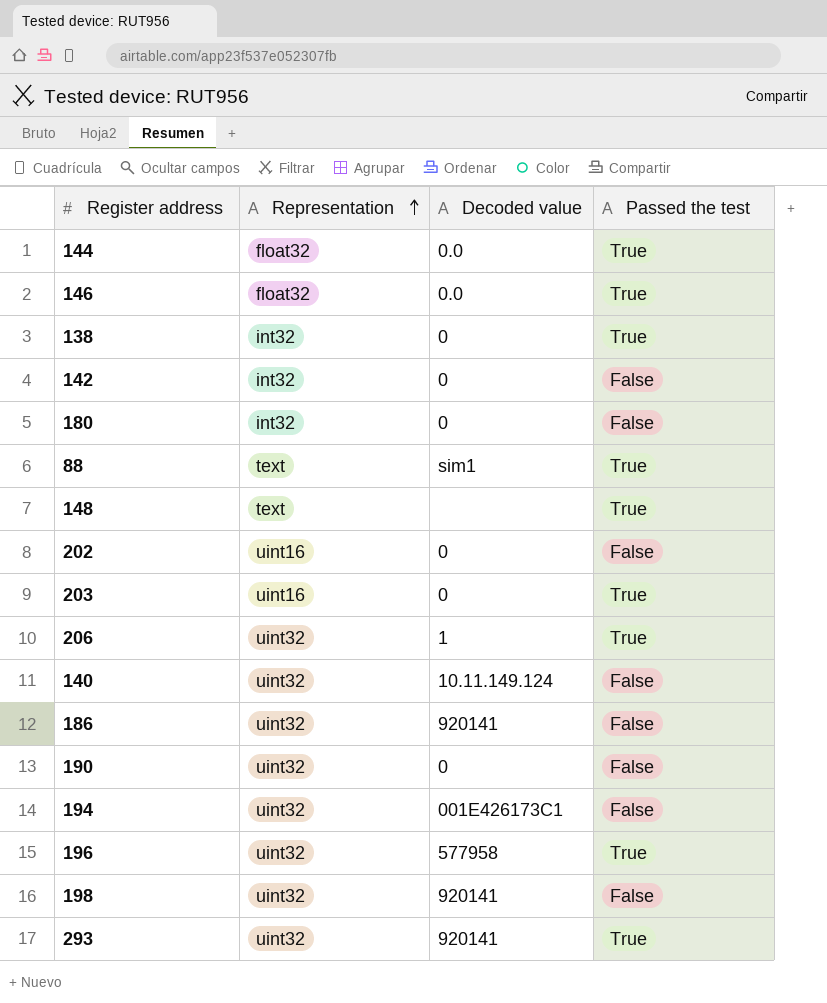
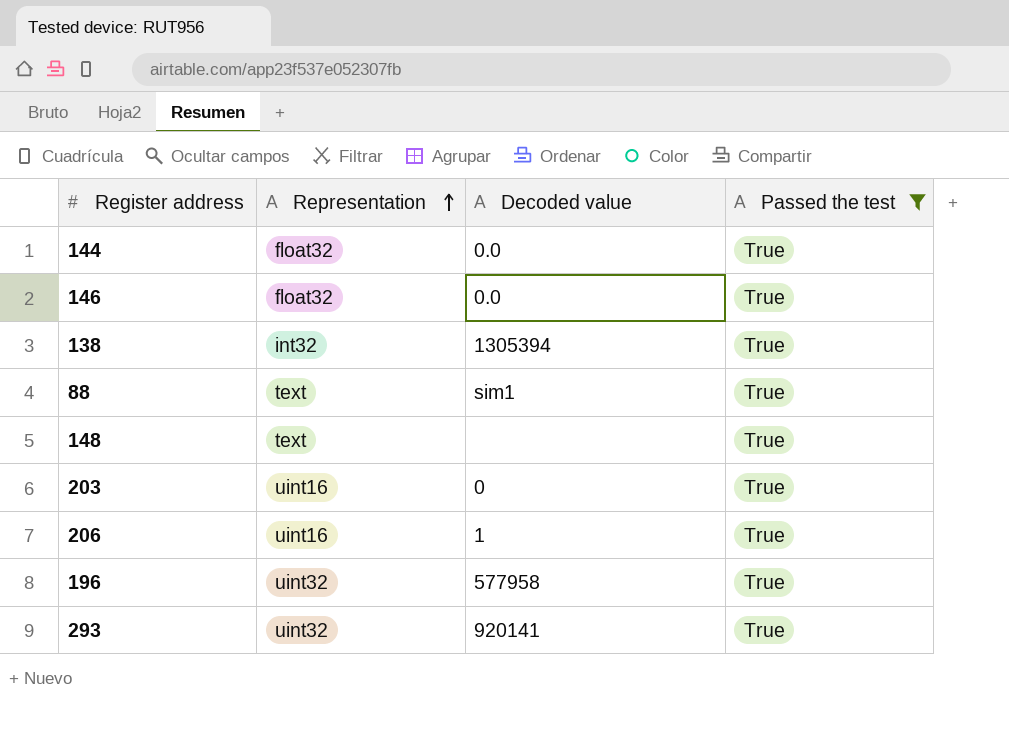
filter: none -> Passed the test = True
138 | Decoded value: 0 -> 1305394
206 | Representation: uint32 -> uint16

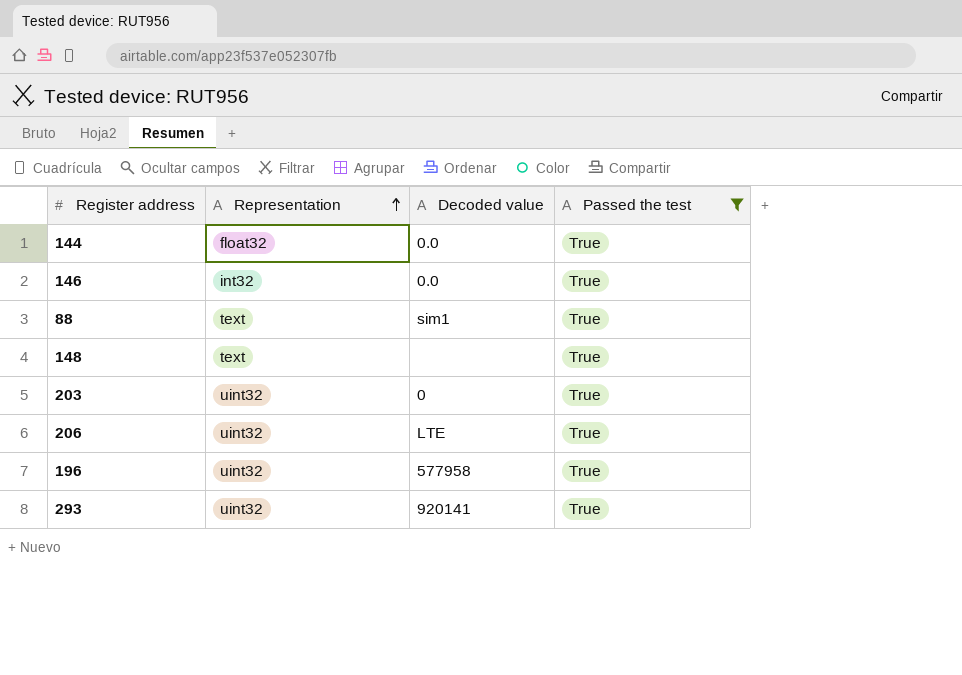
row 138: int32 | 1305394 | True -> none
146 | Representation: float32 -> int32
203 | Representation: uint16 -> uint32
206 | Representation: uint16 -> uint32
206 | Decoded value: 1 -> LTE

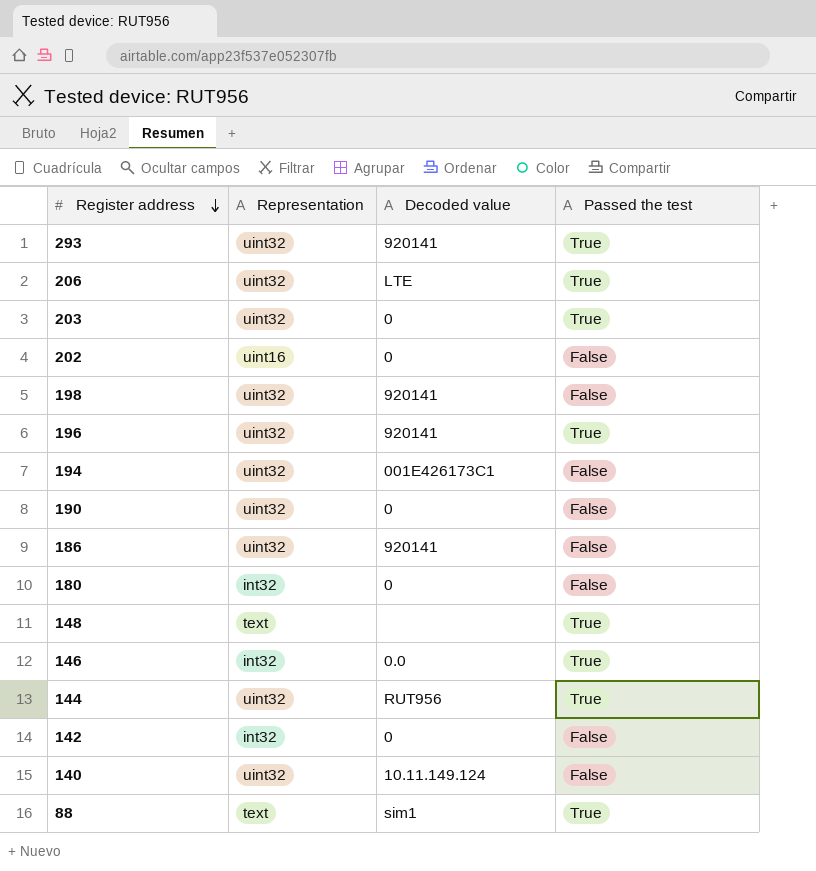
filter: Passed the test = True -> none
row order: Representation ascending -> Register address descending
196 | Decoded value: 577958 -> 920141
144 | Representation: float32 -> uint32
144 | Decoded value: 0.0 -> RUT956

